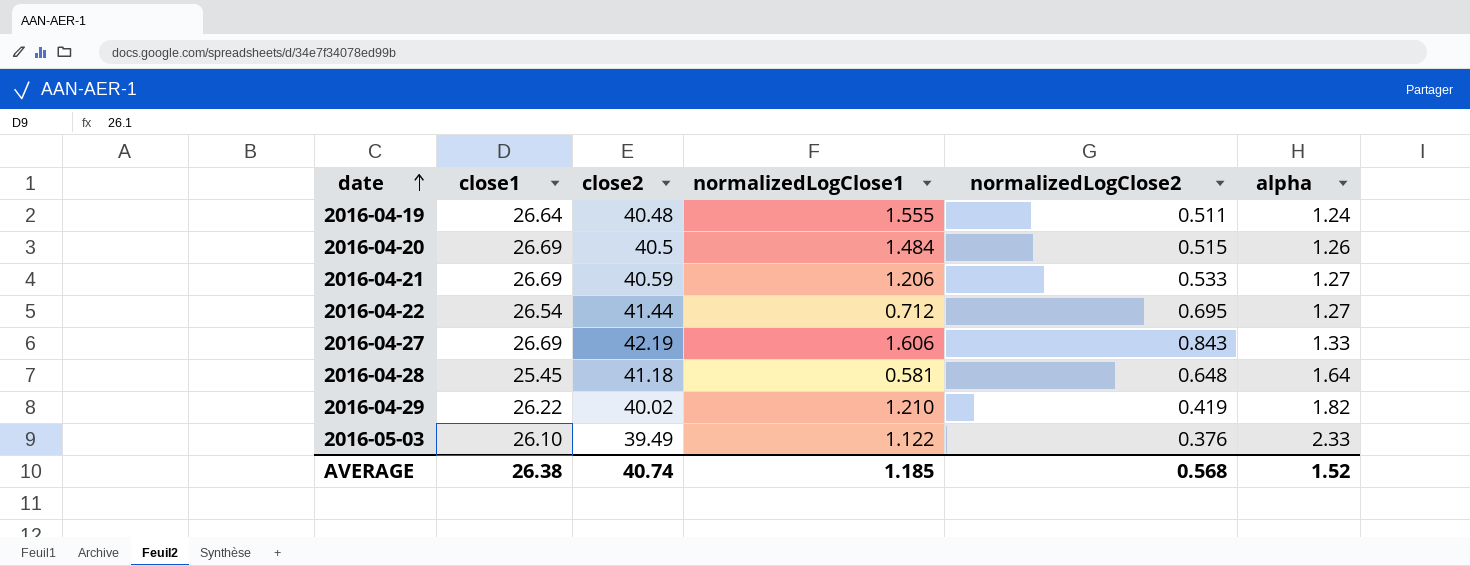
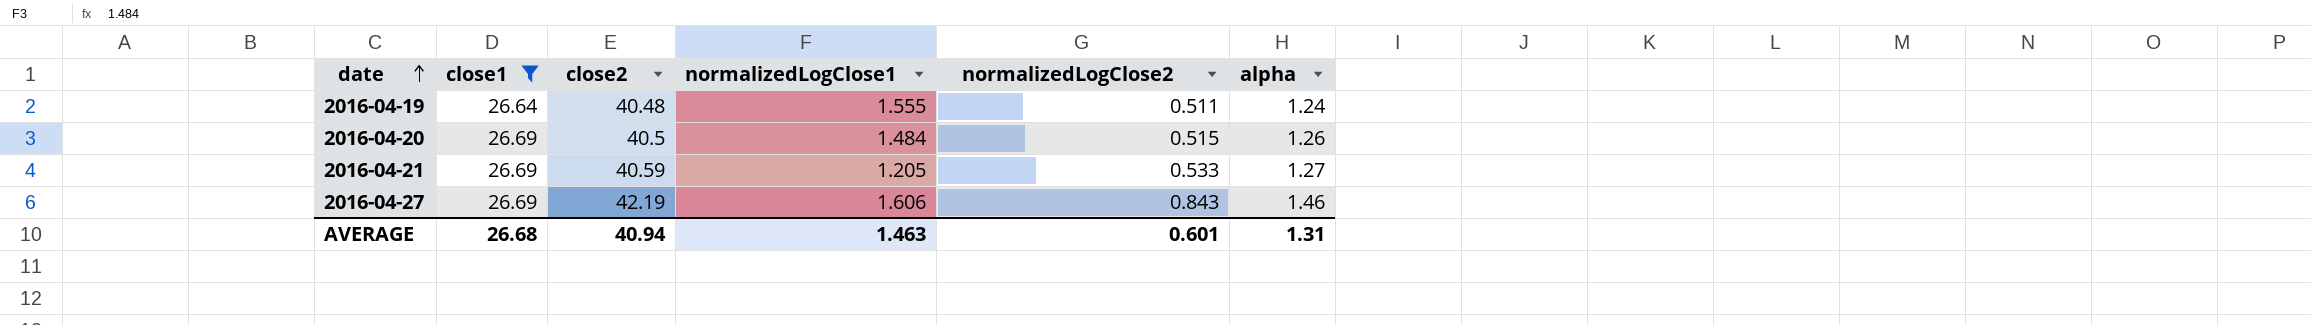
filter: none -> close1 >= 26.64
2016-04-21 | normalizedLogClose1: 1.206 -> 1.205
2016-04-27 | alpha: 1.33 -> 1.46
AVERAGE | close1: 26.38 -> 26.68
AVERAGE | close2: 40.74 -> 40.94
AVERAGE | normalizedLogClose1: 1.185 -> 1.463
AVERAGE | normalizedLogClose2: 0.568 -> 0.601
AVERAGE | alpha: 1.52 -> 1.31

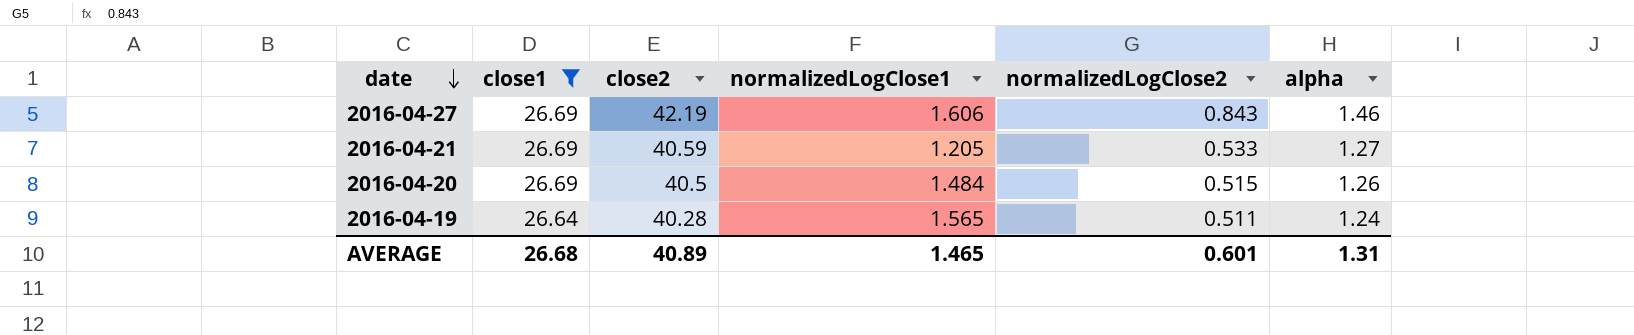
row order: date ascending -> date descending
2016-04-19 | close2: 40.48 -> 40.28
2016-04-19 | normalizedLogClose1: 1.555 -> 1.565
AVERAGE | close2: 40.94 -> 40.89
AVERAGE | normalizedLogClose1: 1.463 -> 1.465

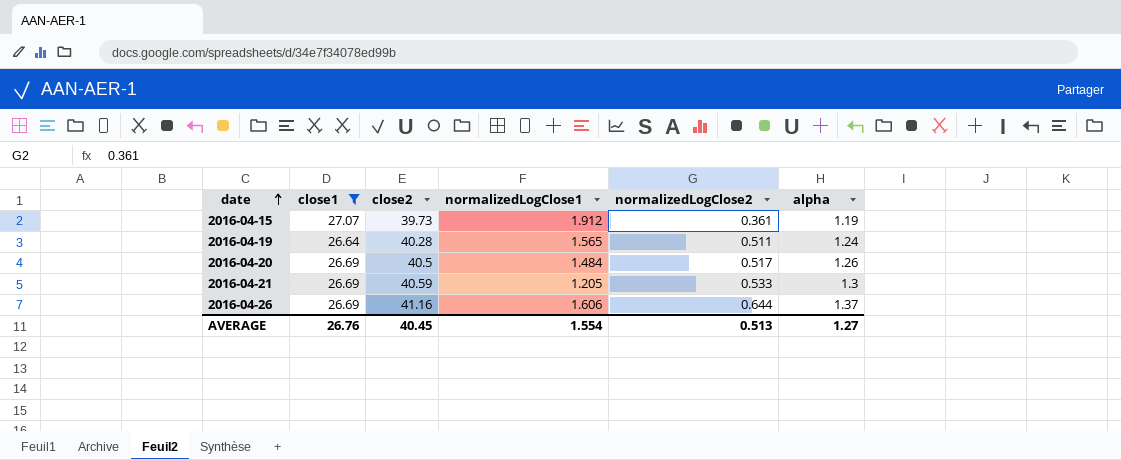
row order: date descending -> date ascending
row 2016-04-27: 26.69 | 42.19 | 1.606 | 0.843 | 1.46 -> none
row 2016-04-15: none -> 27.07 | 39.73 | 1.912 | 0.361 | 1.19
2016-04-20 | normalizedLogClose2: 0.515 -> 0.517
2016-04-21 | alpha: 1.27 -> 1.3
row 2016-04-26: none -> 26.69 | 41.16 | 1.606 | 0.644 | 1.37
AVERAGE | close1: 26.68 -> 26.76
AVERAGE | close2: 40.89 -> 40.45
AVERAGE | normalizedLogClose1: 1.465 -> 1.554
AVERAGE | normalizedLogClose2: 0.601 -> 0.513
AVERAGE | alpha: 1.31 -> 1.27

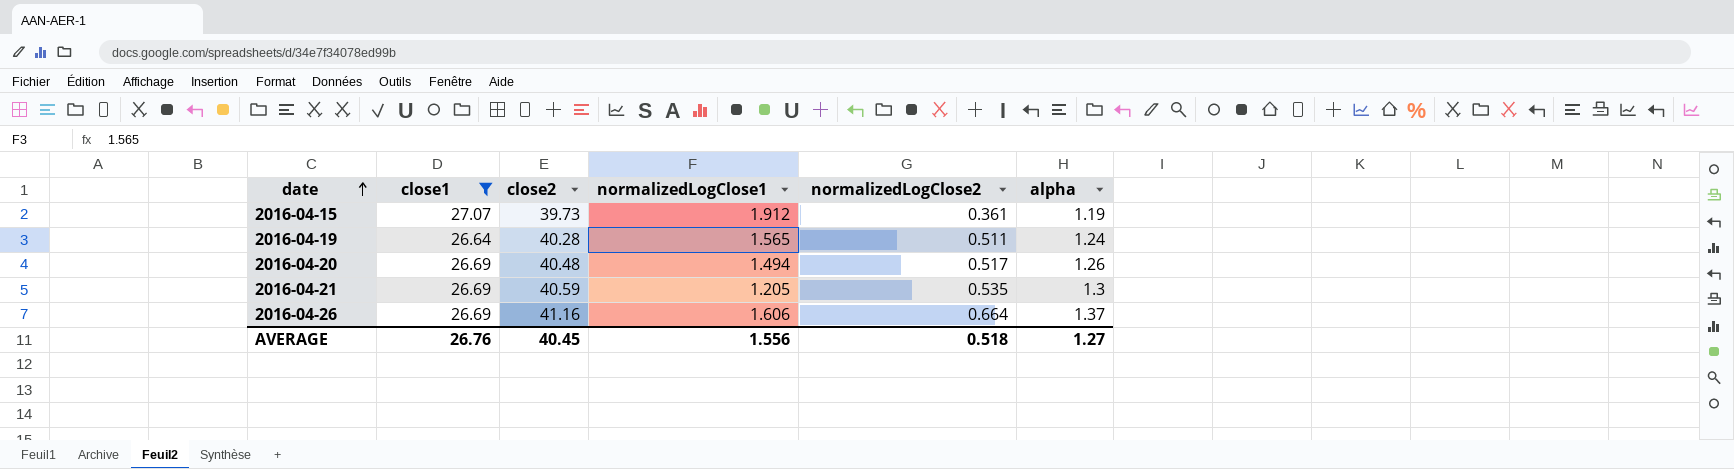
2016-04-20 | close2: 40.5 -> 40.48
2016-04-20 | normalizedLogClose1: 1.484 -> 1.494
2016-04-21 | normalizedLogClose2: 0.533 -> 0.535
2016-04-26 | normalizedLogClose2: 0.644 -> 0.664
AVERAGE | normalizedLogClose1: 1.554 -> 1.556
AVERAGE | normalizedLogClose2: 0.513 -> 0.518

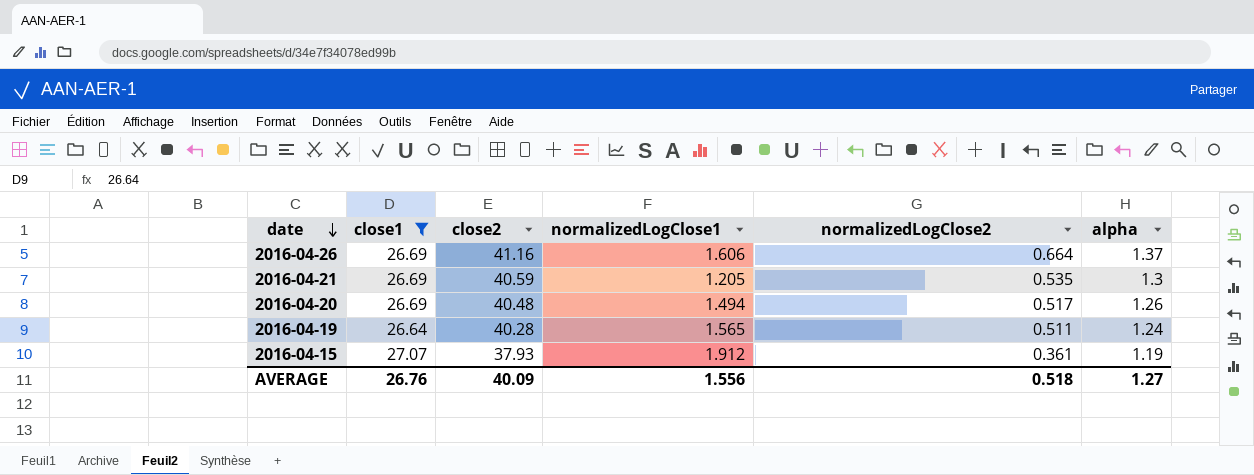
row order: date ascending -> date descending
2016-04-15 | close2: 39.73 -> 37.93
AVERAGE | close2: 40.45 -> 40.09

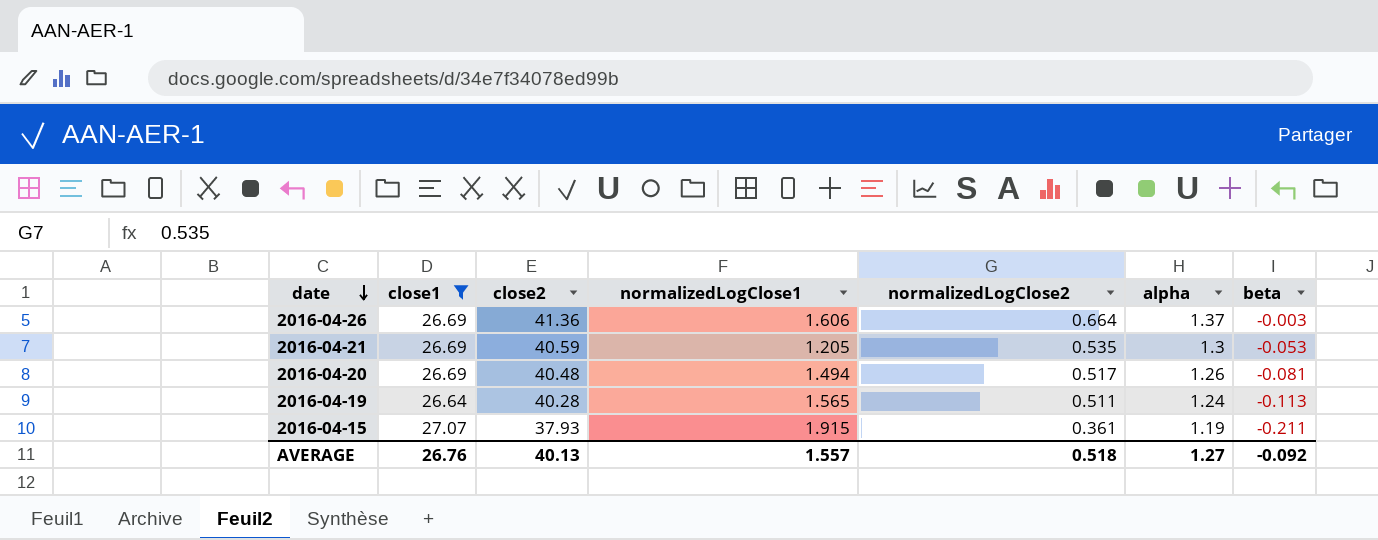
column beta | position: none -> 7
2016-04-26 | close2: 41.16 -> 41.36
2016-04-15 | normalizedLogClose1: 1.912 -> 1.915
AVERAGE | close2: 40.09 -> 40.13
AVERAGE | normalizedLogClose1: 1.556 -> 1.557

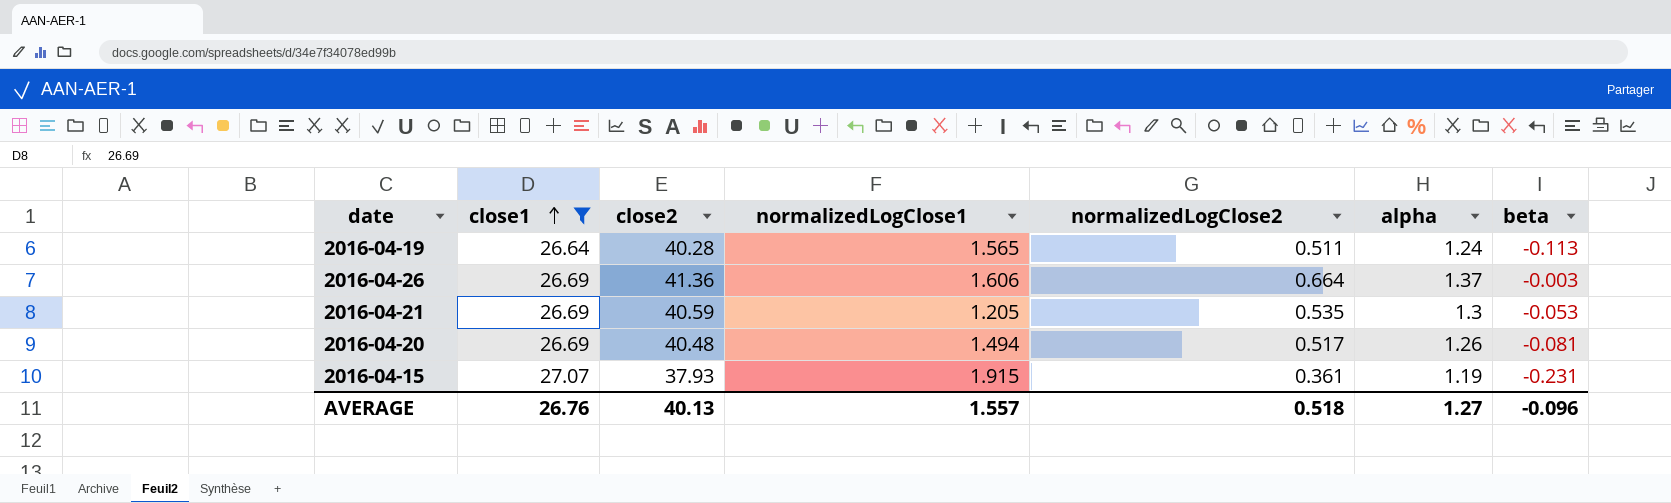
row order: date descending -> close1 ascending
2016-04-15 | beta: -0.211 -> -0.231
AVERAGE | beta: -0.092 -> -0.096

